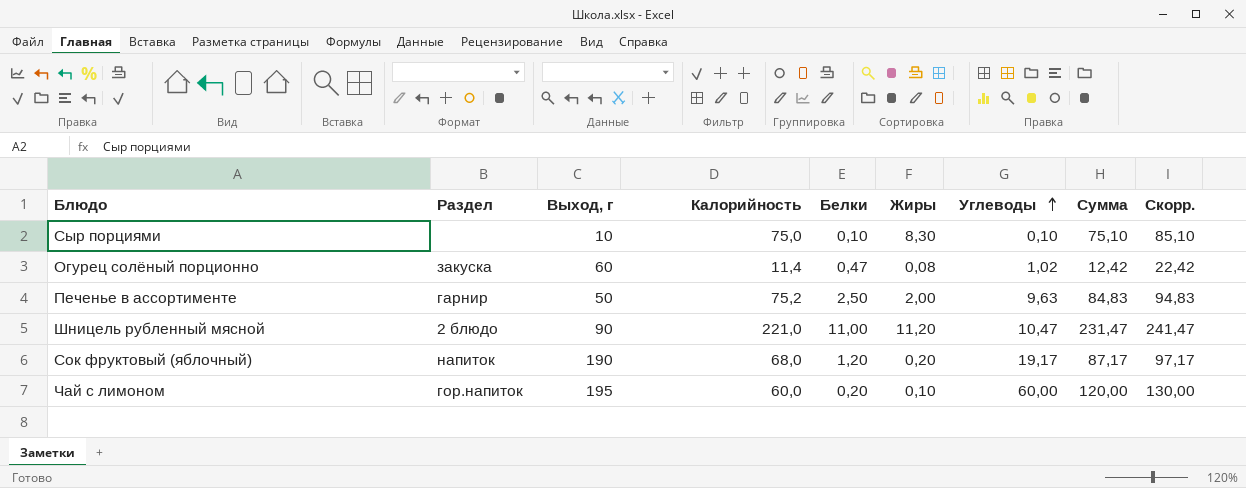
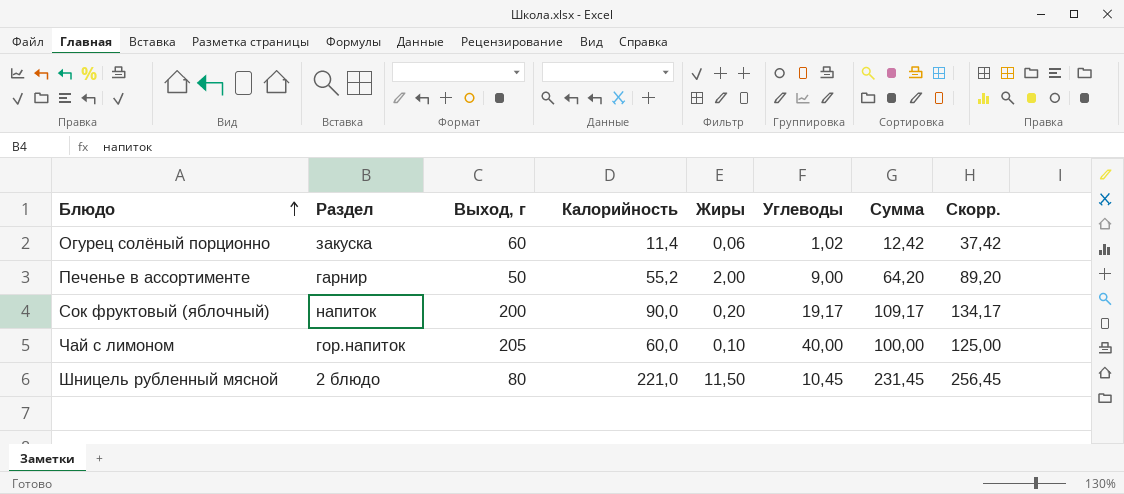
row order: Углеводы ascending -> Блюдо ascending
column Белки | position: 5 -> none
column Скорр. | formula: [Сумма] + 10 -> [Сумма] + 25
row Сыр порциями: none | 10 | 75,0 | 0,10 | 8,30 | 0,10 | 75,10 | 85,10 -> none
Огурец солёный порционно | Жиры: 0,08 -> 0,06
Печенье в ассортименте | Калорийность: 75,2 -> 55,2
Печенье в ассортименте | Углеводы: 9,63 -> 9,00
Печенье в ассортименте | Сумма: 84,83 -> 64,20
Сок фруктовый (яблочный) | Выход, г: 190 -> 200
Сок фруктовый (яблочный) | Калорийность: 68,0 -> 90,0
Сок фруктовый (яблочный) | Сумма: 87,17 -> 109,17
Чай с лимоном | Выход, г: 195 -> 205
Чай с лимоном | Углеводы: 60,00 -> 40,00
Чай с лимоном | Сумма: 120,00 -> 100,00
Шницель рубленный мясной | Выход, г: 90 -> 80
Шницель рубленный мясной | Жиры: 11,20 -> 11,50
Шницель рубленный мясной | Углеводы: 10,47 -> 10,45
Шницель рубленный мясной | Сумма: 231,47 -> 231,45

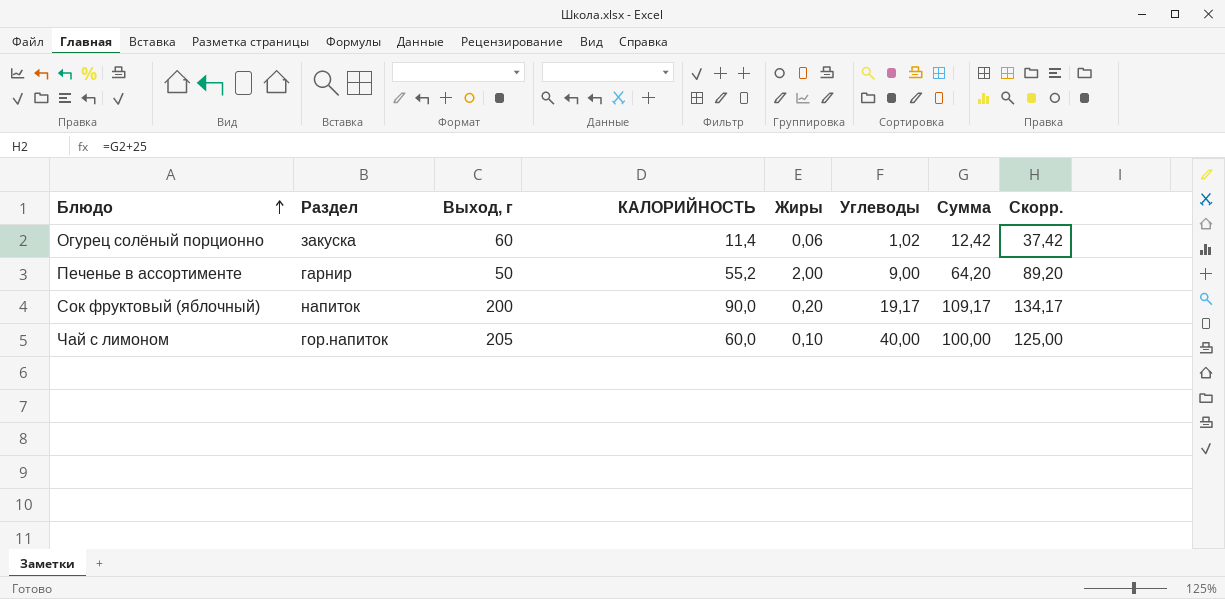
column name: Калорийность -> КАЛОРИЙНОСТЬ
row Шницель рубленный мясной: 2 блюдо | 80 | 221,0 | 11,50 | 10,45 | 231,45 | 256,45 -> none

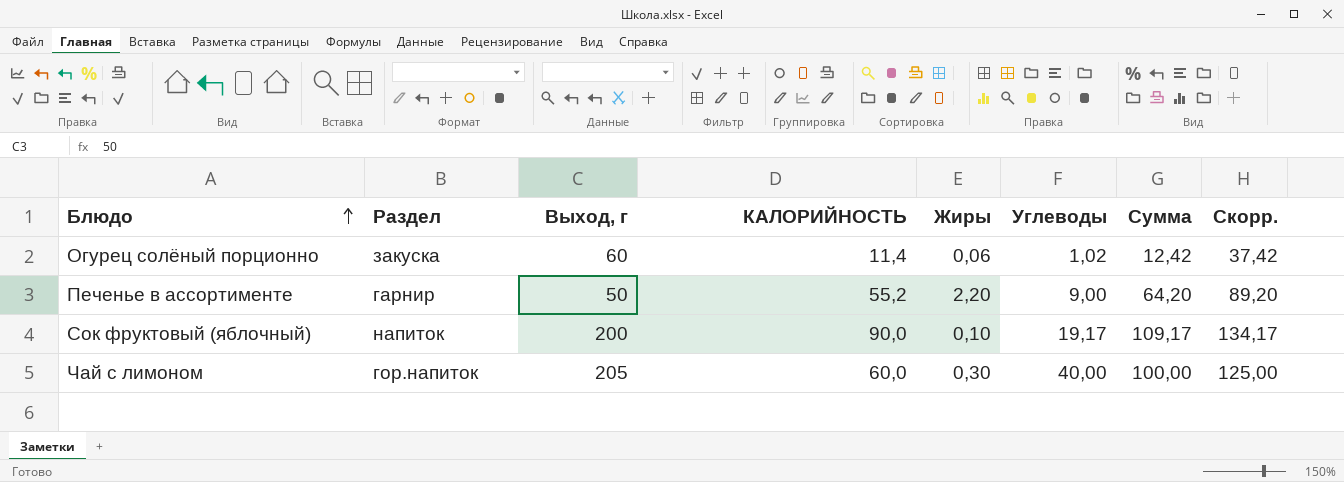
Печенье в ассортименте | Жиры: 2,00 -> 2,20
Сок фруктовый (яблочный) | Жиры: 0,20 -> 0,10
Чай с лимоном | Жиры: 0,10 -> 0,30

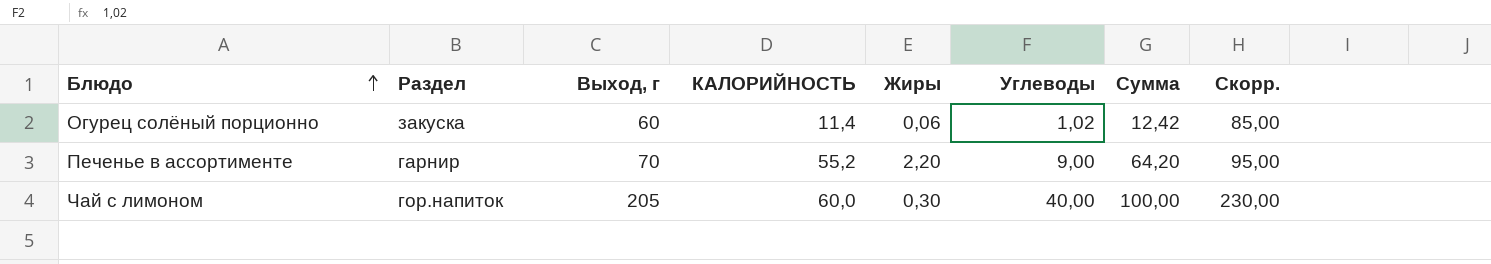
column Скорр. | formula: [Сумма] + 25 -> [Выход, г] + 25
row Сок фруктовый (яблочный): напиток | 200 | 90,0 | 0,10 | 19,17 | 109,17 | 134,17 -> none
Печенье в ассортименте | Выход, г: 50 -> 70

